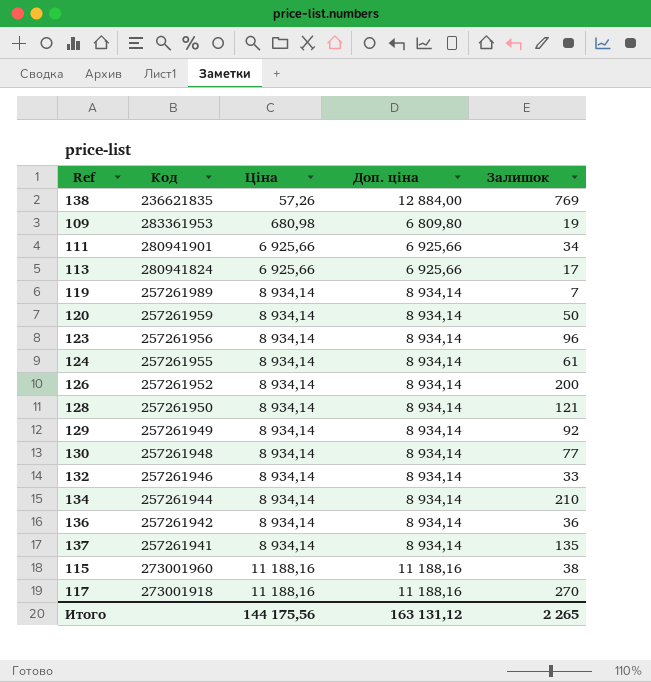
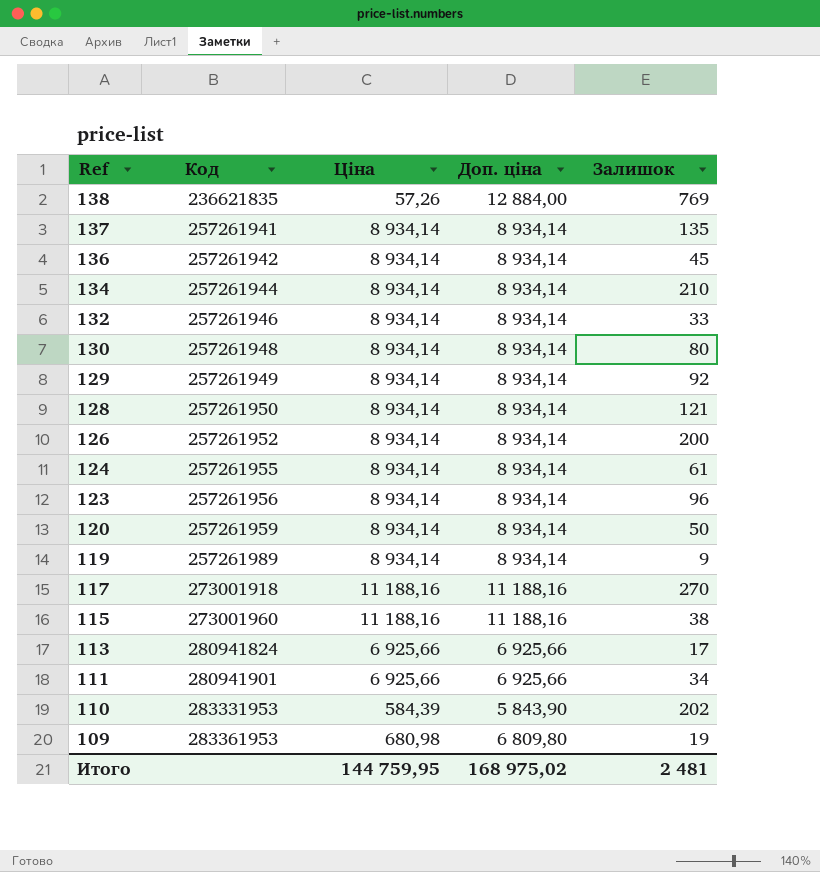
row order: Ціна ascending -> Ref descending
136 | Залишок: 36 -> 45
130 | Залишок: 77 -> 80
119 | Залишок: 7 -> 9
row 110: none -> 283331953 | 584,39 | 5 843,90 | 202
Итого | Ціна: 144 175,56 -> 144 759,95
Итого | Доп. ціна: 163 131,12 -> 168 975,02
Итого | Залишок: 2 265 -> 2 481

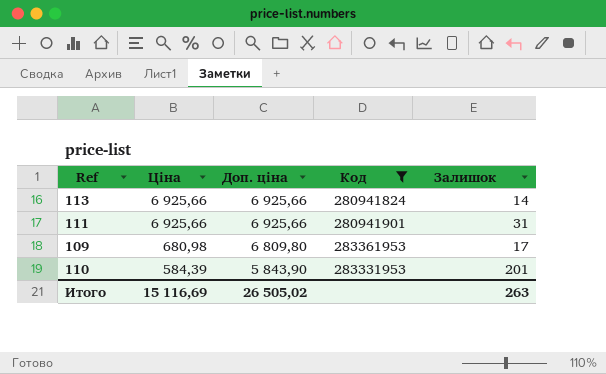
filter: none -> Код >= 280941824
row order: Ref descending -> Ціна descending
column Код | position: 2 -> 4
113 | Залишок: 17 -> 14
111 | Залишок: 34 -> 31
109 | Залишок: 19 -> 17
110 | Залишок: 202 -> 201
Итого | Ціна: 144 759,95 -> 15 116,69
Итого | Доп. ціна: 168 975,02 -> 26 505,02
Итого | Залишок: 2 481 -> 263

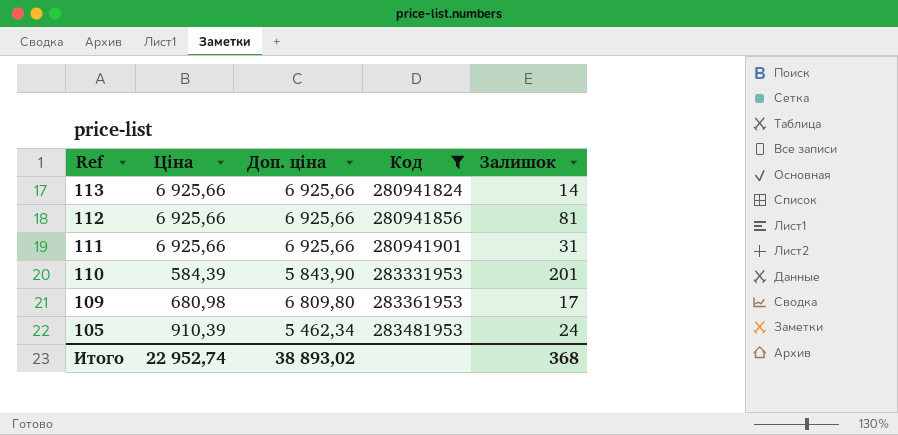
row order: Ціна descending -> Ref descending
row 112: none -> 6 925,66 | 6 925,66 | 280941856 | 81
row 105: none -> 910,39 | 5 462,34 | 283481953 | 24
Итого | Ціна: 15 116,69 -> 22 952,74
Итого | Доп. ціна: 26 505,02 -> 38 893,02
Итого | Залишок: 263 -> 368

